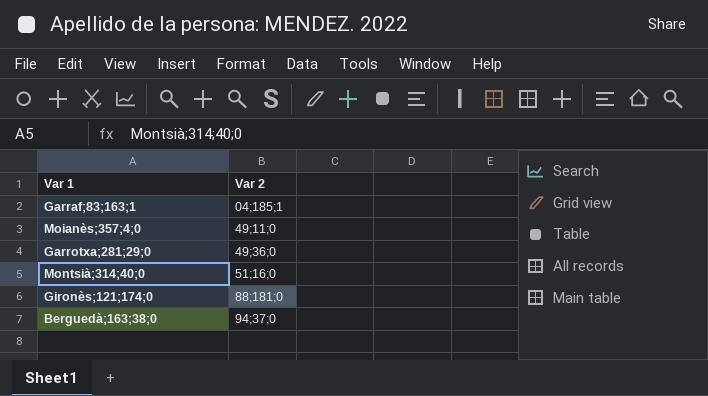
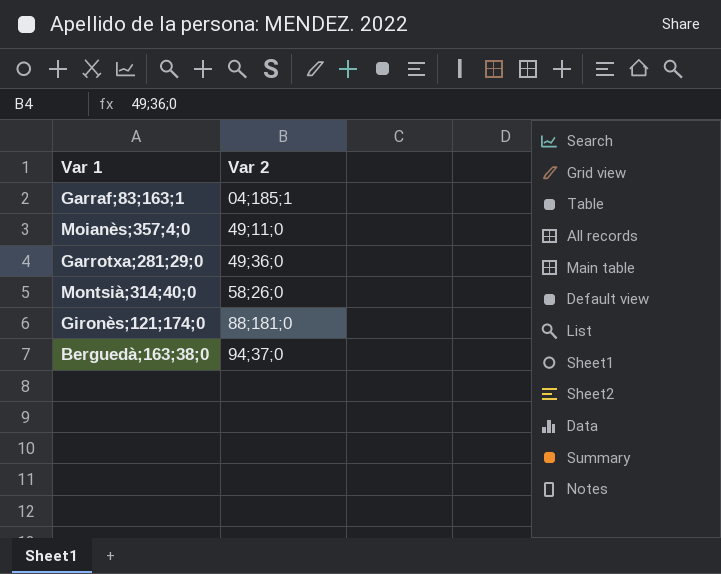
Montsià;314;40;0 | Var 2: 51;16;0 -> 58;26;0

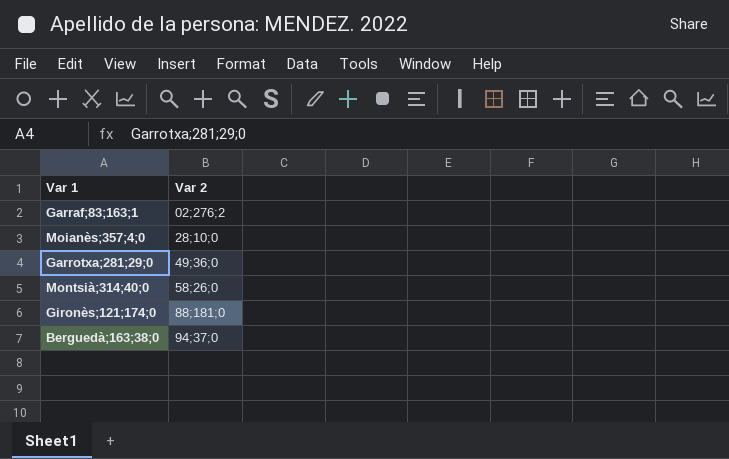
Garraf;83;163;1 | Var 2: 04;185;1 -> 02;276;2
Moianès;357;4;0 | Var 2: 49;11;0 -> 28;10;0

